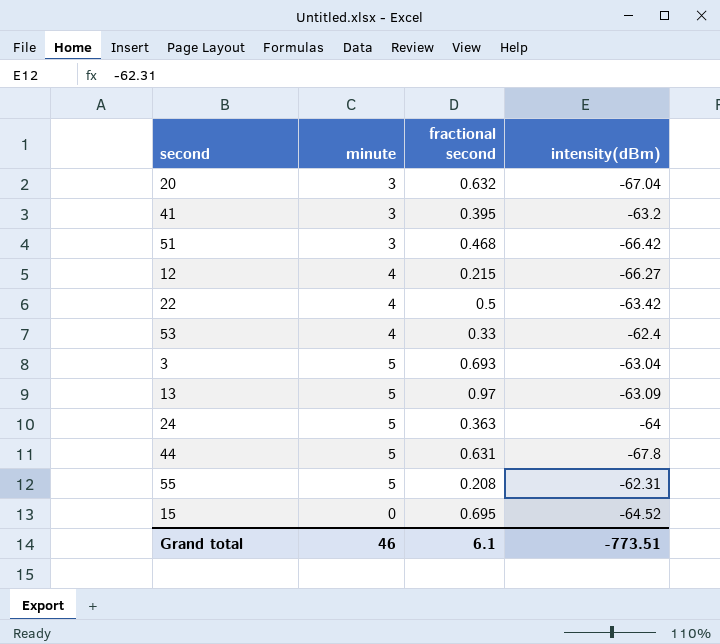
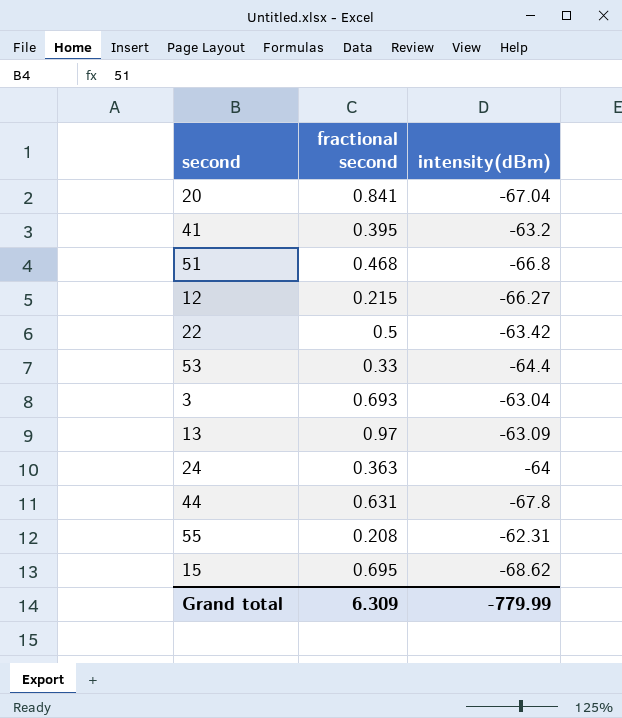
column minute | position: 2 -> none
20 | fractional second: 0.632 -> 0.841
51 | intensity(dBm): -66.42 -> -66.8
53 | intensity(dBm): -62.4 -> -64.4
15 | intensity(dBm): -64.52 -> -68.62
Grand total | fractional second: 6.1 -> 6.309
Grand total | intensity(dBm): -773.51 -> -779.99

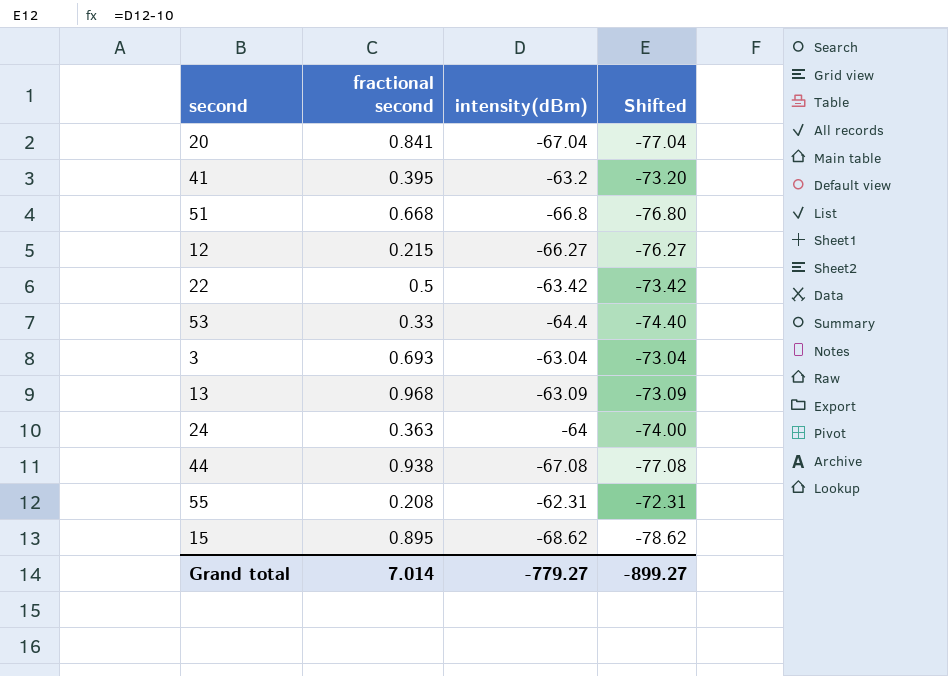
column Shifted | formula: none -> [intensity(dBm)] - 10
51 | fractional second: 0.468 -> 0.668
13 | fractional second: 0.97 -> 0.968
44 | fractional second: 0.631 -> 0.938
44 | intensity(dBm): -67.8 -> -67.08
15 | fractional second: 0.695 -> 0.895
Grand total | fractional second: 6.309 -> 7.014
Grand total | intensity(dBm): -779.99 -> -779.27

